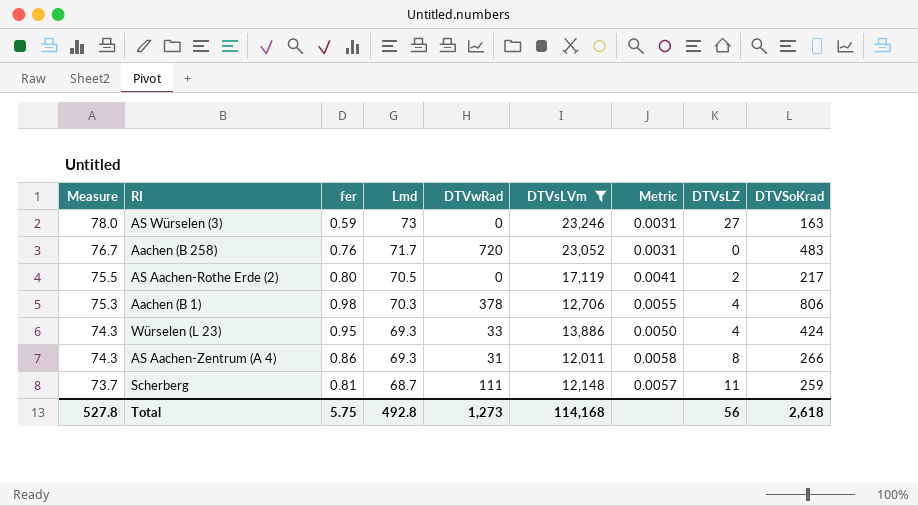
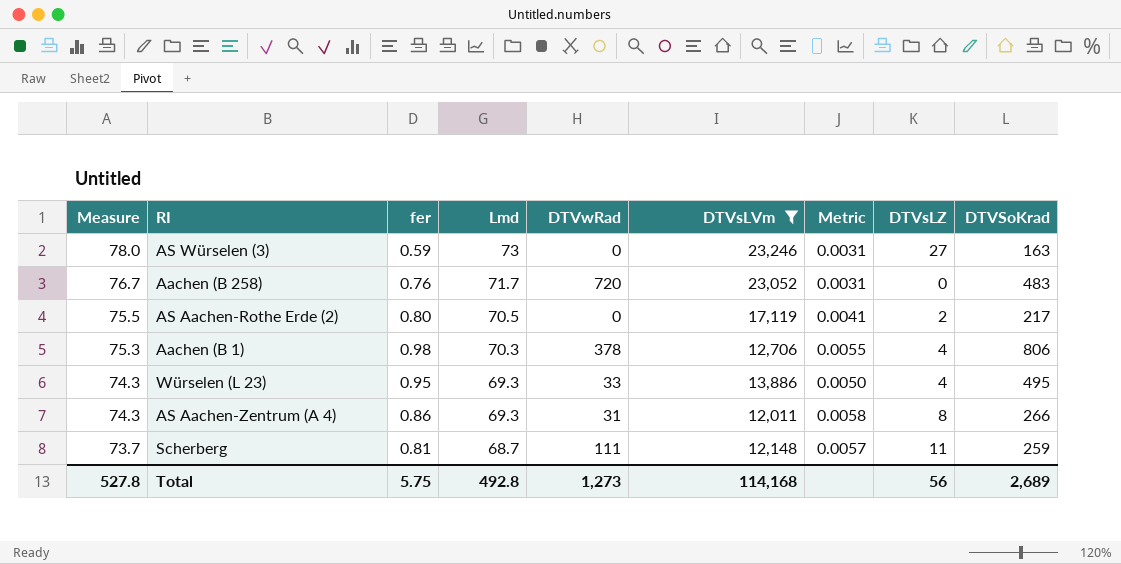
Würselen (L 23) | DTVSoKrad: 424 -> 495
Total | DTVSoKrad: 2,618 -> 2,689

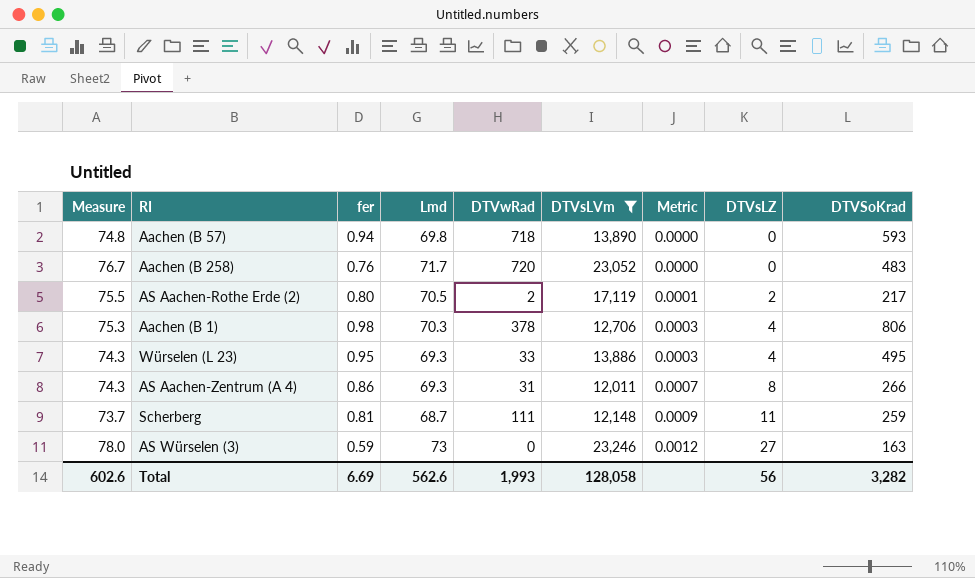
row order: Measure descending -> Metric ascending
column Metric | formula: [Lmd] / [DTVsLVm] -> [DTVsLZ] / [DTVsLVm]
row Aachen (B 57): none -> 74.8 | 0.94 | 69.8 | 718 | 13,890 | 0.0000 | 0 | 593
AS Aachen-Rothe Erde (2) | DTVwRad: 0 -> 2
Total | Measure: 527.8 -> 602.6
Total | fer: 5.75 -> 6.69
Total | Lmd: 492.8 -> 562.6
Total | DTVwRad: 1,273 -> 1,993
Total | DTVsLVm: 114,168 -> 128,058
Total | DTVSoKrad: 2,689 -> 3,282

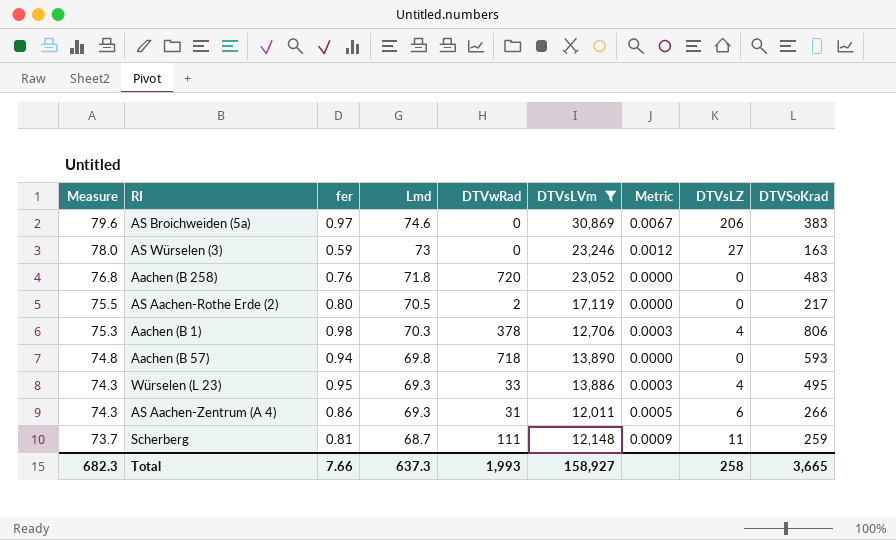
row order: Metric ascending -> Measure descending
row AS Broichweiden (5a): none -> 79.6 | 0.97 | 74.6 | 0 | 30,869 | 0.0067 | 206 | 383
Aachen (B 258) | Measure: 76.7 -> 76.8
Aachen (B 258) | Lmd: 71.7 -> 71.8
AS Aachen-Rothe Erde (2) | Metric: 0.0001 -> 0.0000
AS Aachen-Rothe Erde (2) | DTVsLZ: 2 -> 0
AS Aachen-Zentrum (A 4) | Metric: 0.0007 -> 0.0005
AS Aachen-Zentrum (A 4) | DTVsLZ: 8 -> 6
Total | Measure: 602.6 -> 682.3
Total | fer: 6.69 -> 7.66
Total | Lmd: 562.6 -> 637.3
Total | DTVsLVm: 128,058 -> 158,927
Total | DTVsLZ: 56 -> 258
Total | DTVSoKrad: 3,282 -> 3,665

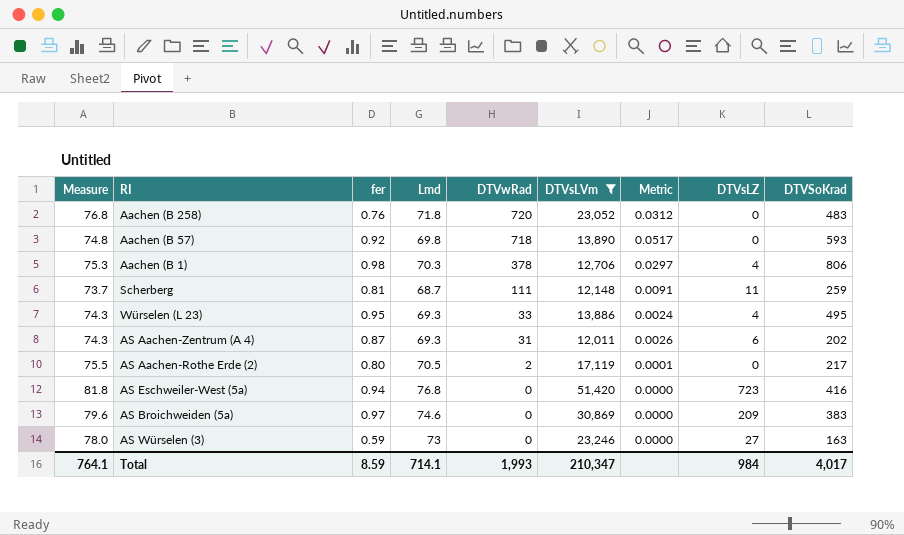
row order: Measure descending -> DTVwRad descending
column Metric | formula: [DTVsLZ] / [DTVsLVm] -> [DTVwRad] / [DTVsLVm]
Aachen (B 57) | fer: 0.94 -> 0.92
AS Aachen-Zentrum (A 4) | fer: 0.86 -> 0.87
AS Aachen-Zentrum (A 4) | DTVSoKrad: 266 -> 202
row AS Eschweiler-West (5a): none -> 81.8 | 0.94 | 76.8 | 0 | 51,420 | 0.0000 | 723 | 416
AS Broichweiden (5a) | DTVsLZ: 206 -> 209
Total | Measure: 682.3 -> 764.1
Total | fer: 7.66 -> 8.59
Total | Lmd: 637.3 -> 714.1
Total | DTVsLVm: 158,927 -> 210,347
Total | DTVsLZ: 258 -> 984
Total | DTVSoKrad: 3,665 -> 4,017

